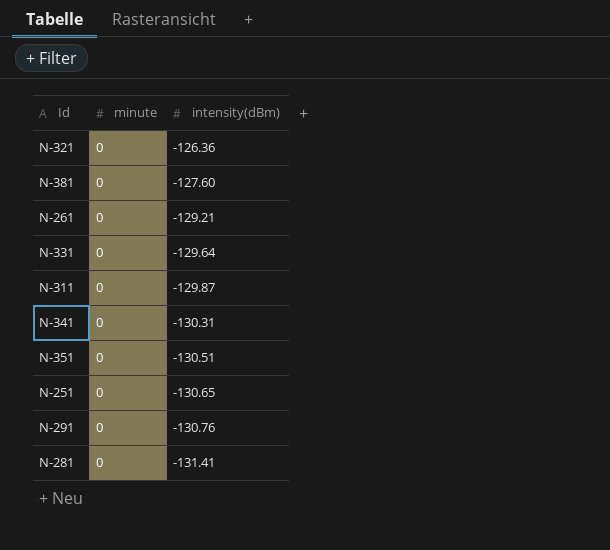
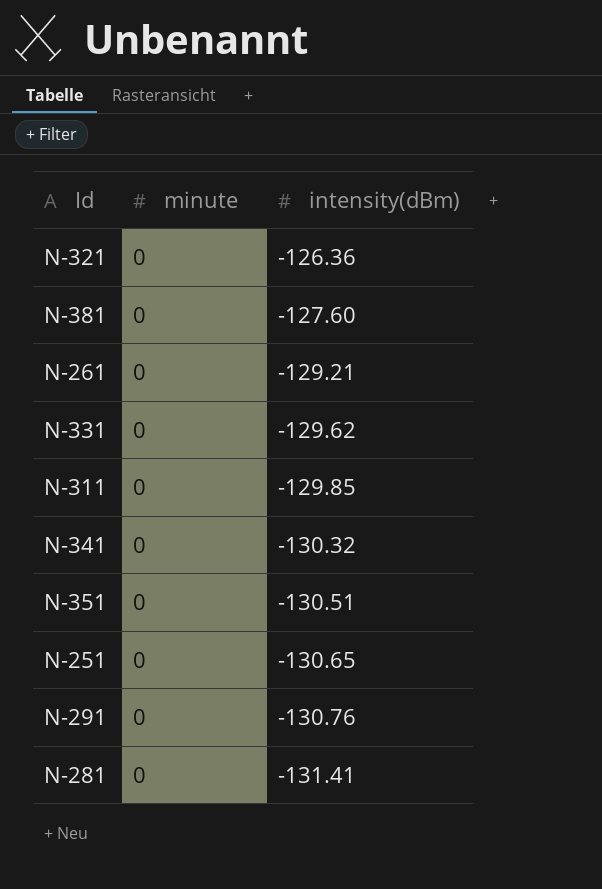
N-331 | intensity(dBm): -129.64 -> -129.62
N-311 | intensity(dBm): -129.87 -> -129.85
N-341 | intensity(dBm): -130.31 -> -130.32

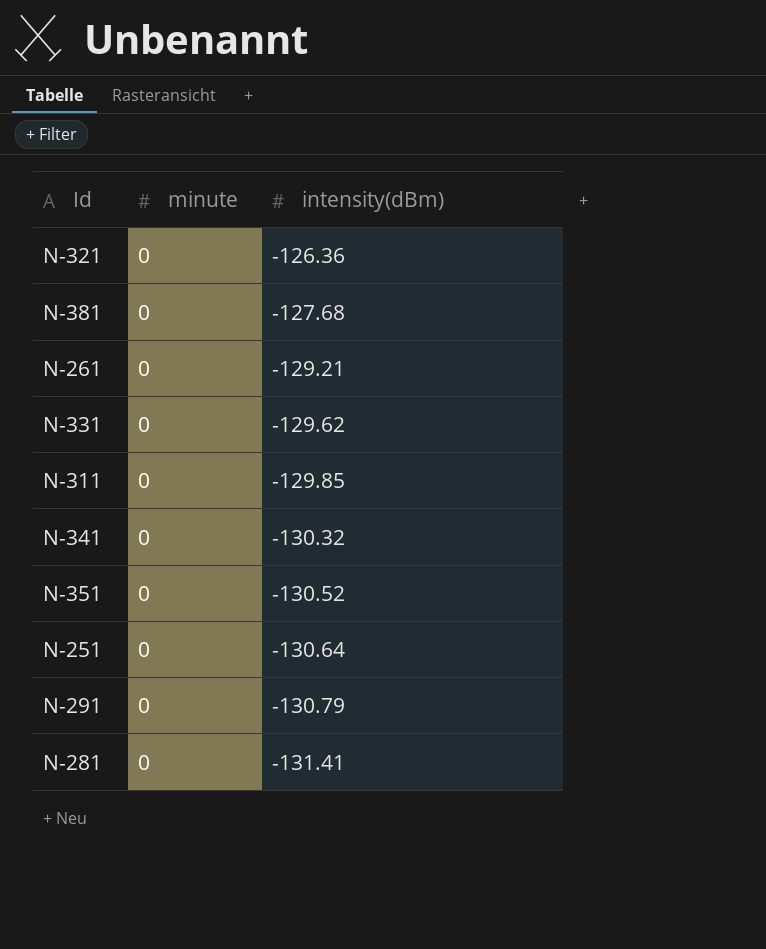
N-381 | intensity(dBm): -127.60 -> -127.68
N-351 | intensity(dBm): -130.51 -> -130.52
N-251 | intensity(dBm): -130.65 -> -130.64
N-291 | intensity(dBm): -130.76 -> -130.79

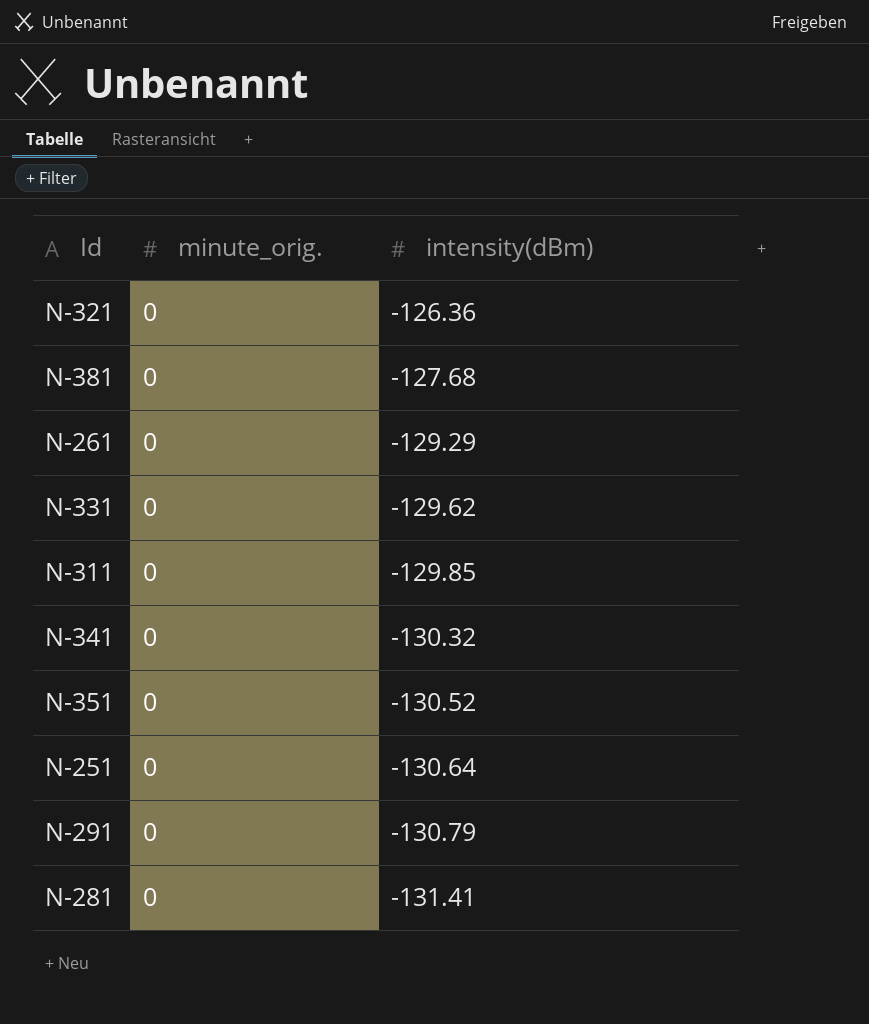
column name: minute -> minute_orig.
N-261 | intensity(dBm): -129.21 -> -129.29

